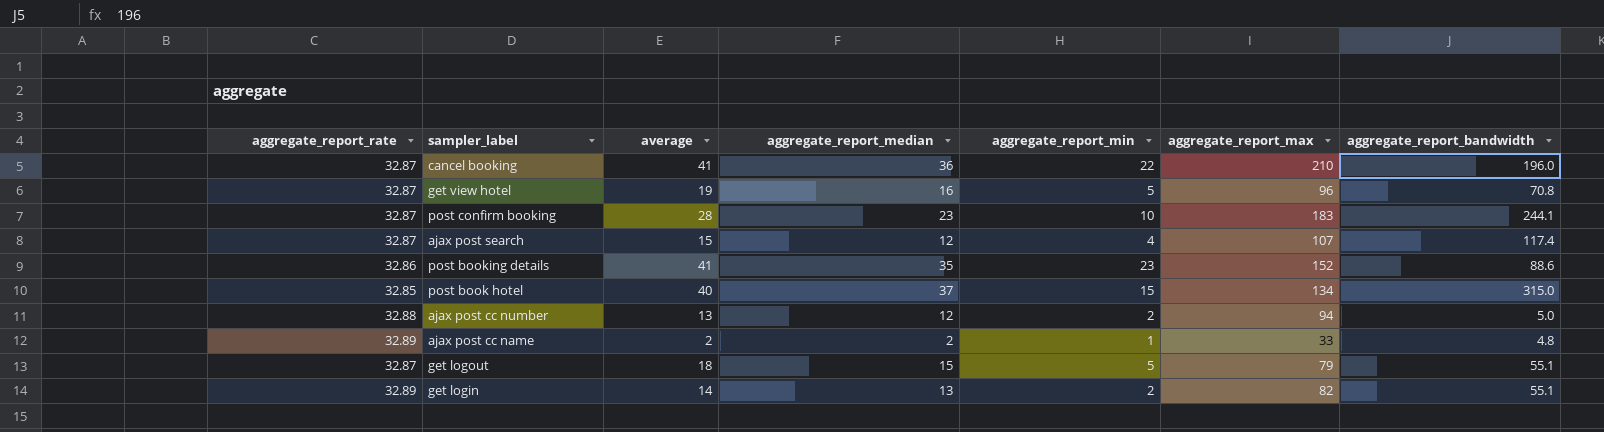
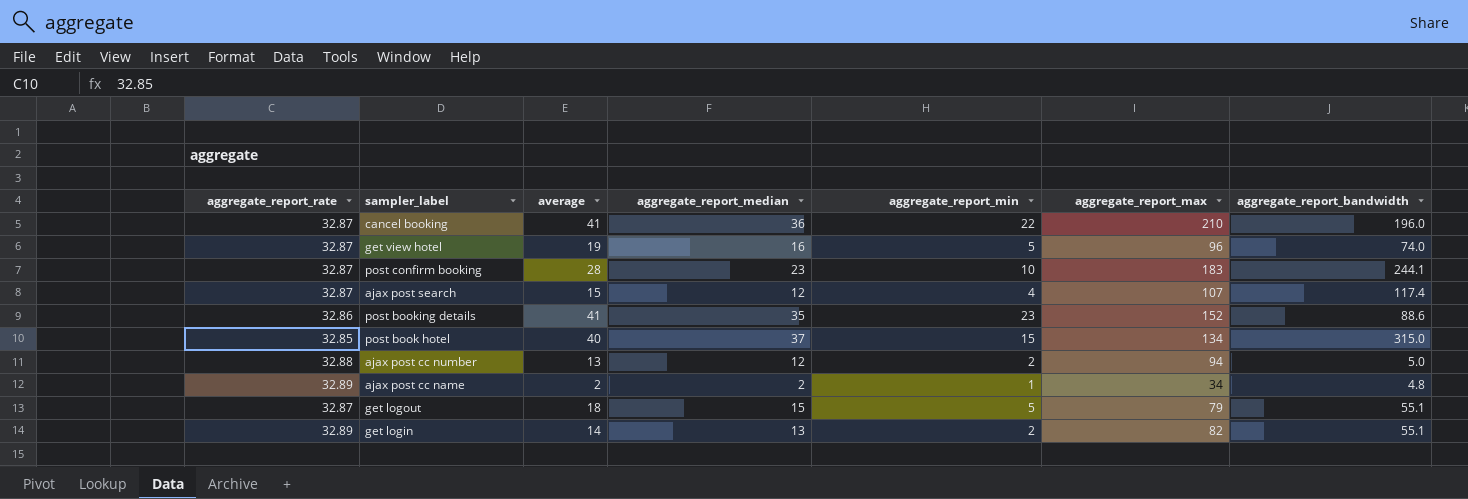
get view hotel | aggregate_report_bandwidth: 70.8 -> 74.0
ajax post cc name | aggregate_report_max: 33 -> 34

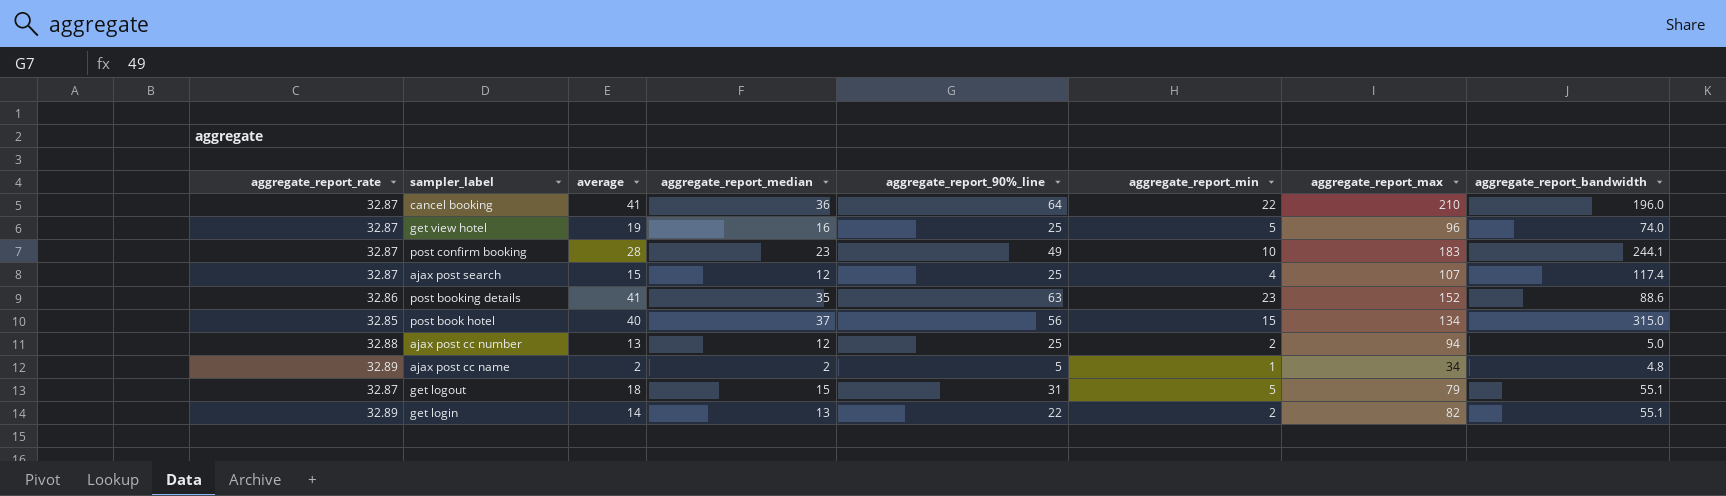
column aggregate_report_90%_line | position: none -> 5

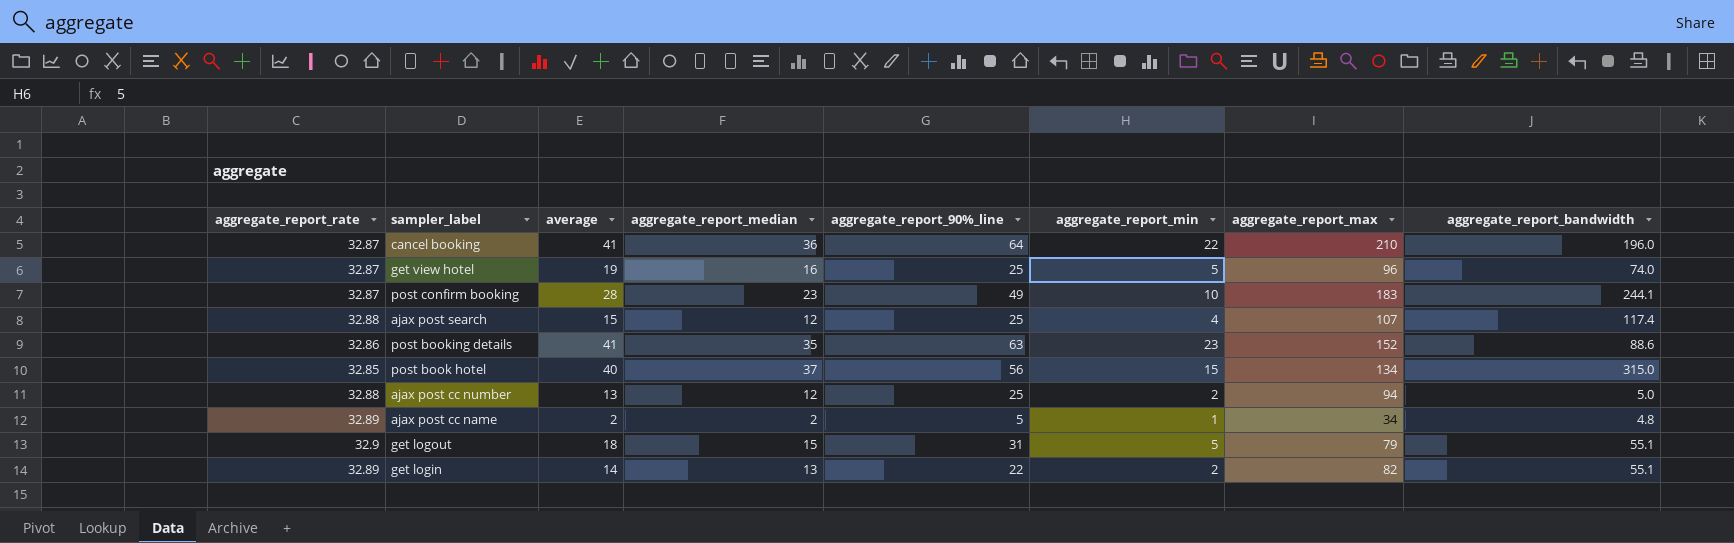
ajax post search | aggregate_report_rate: 32.87 -> 32.88
get logout | aggregate_report_rate: 32.87 -> 32.9

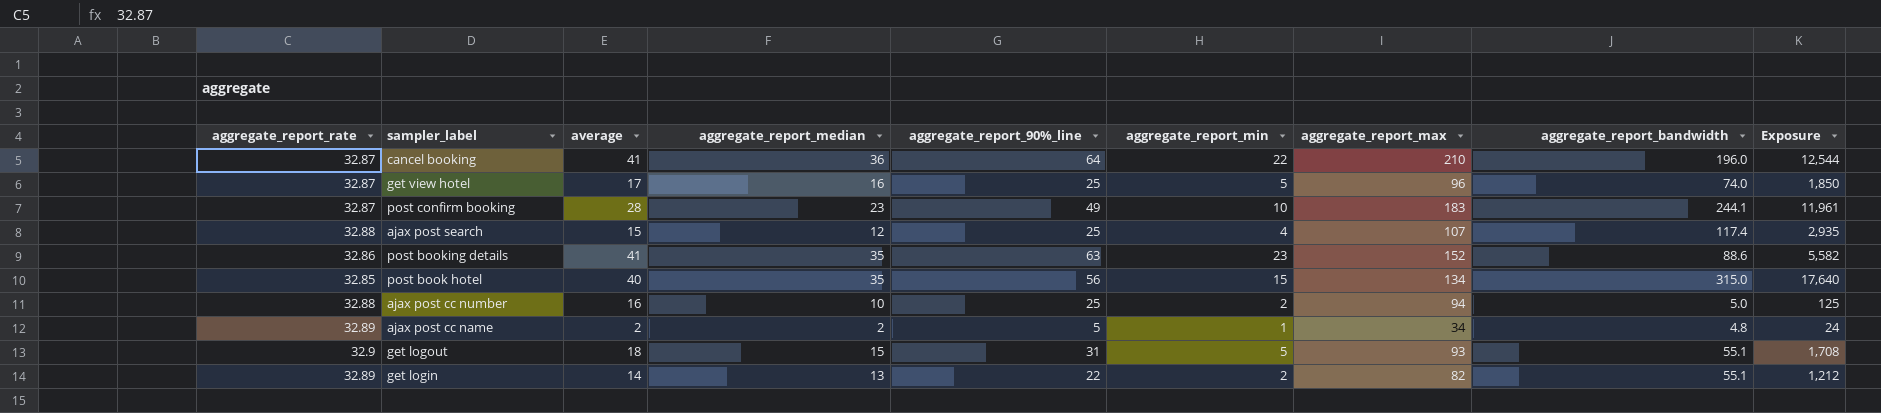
column Exposure | formula: none -> [aggregate_report_90%_line] * [aggregate_report_bandwidth]
get view hotel | average: 19 -> 17
post book hotel | aggregate_report_median: 37 -> 35
ajax post cc number | average: 13 -> 16
ajax post cc number | aggregate_report_median: 12 -> 10
get logout | aggregate_report_max: 79 -> 93

